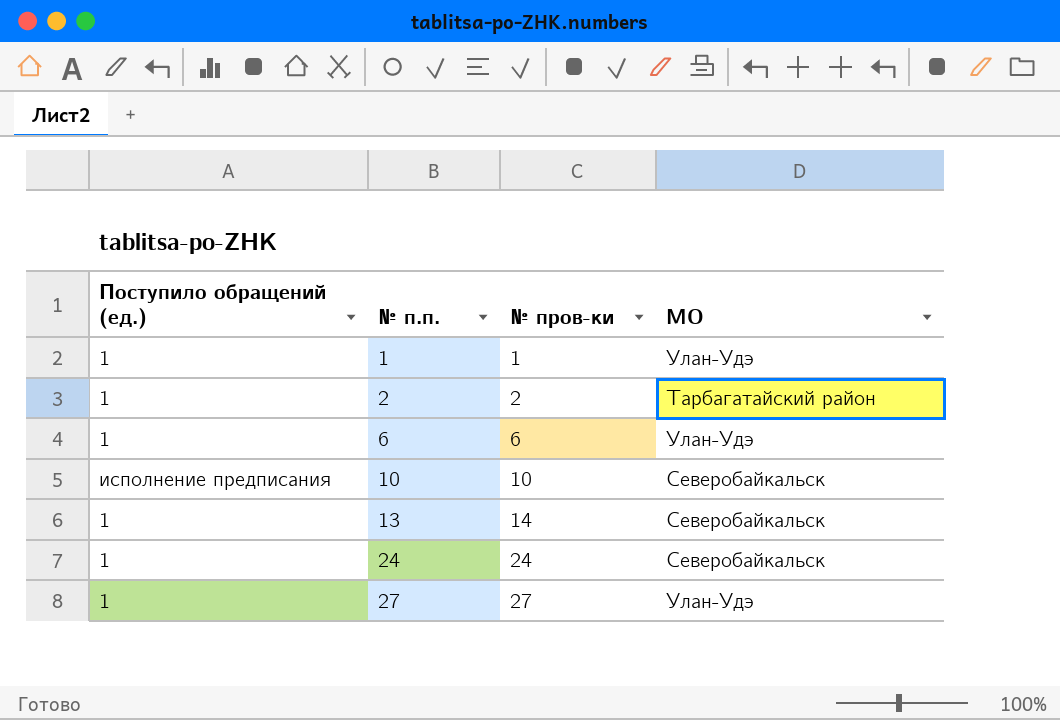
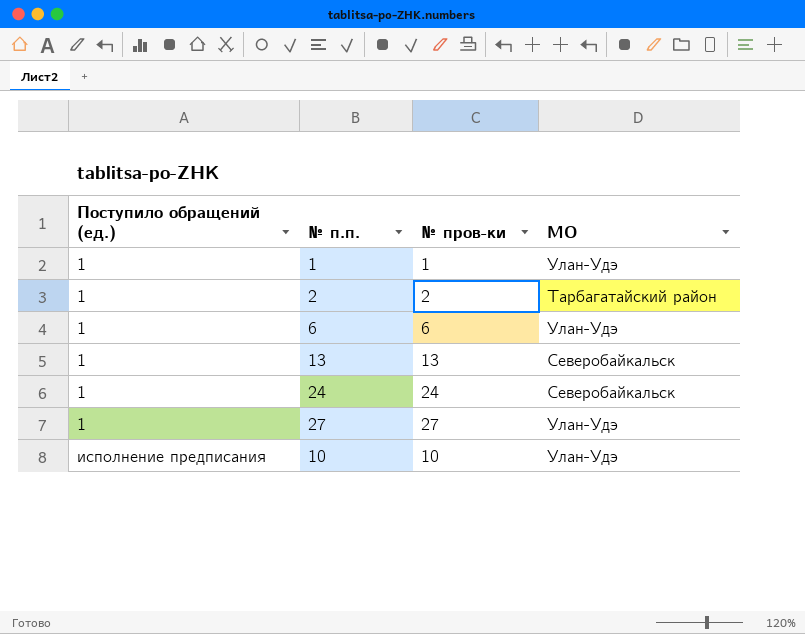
row order: № п.п. ascending -> Поступило обращений (ед.) ascending
13 | № пров-ки: 14 -> 13
10 | МО: Северобайкальск -> Улан-Удэ

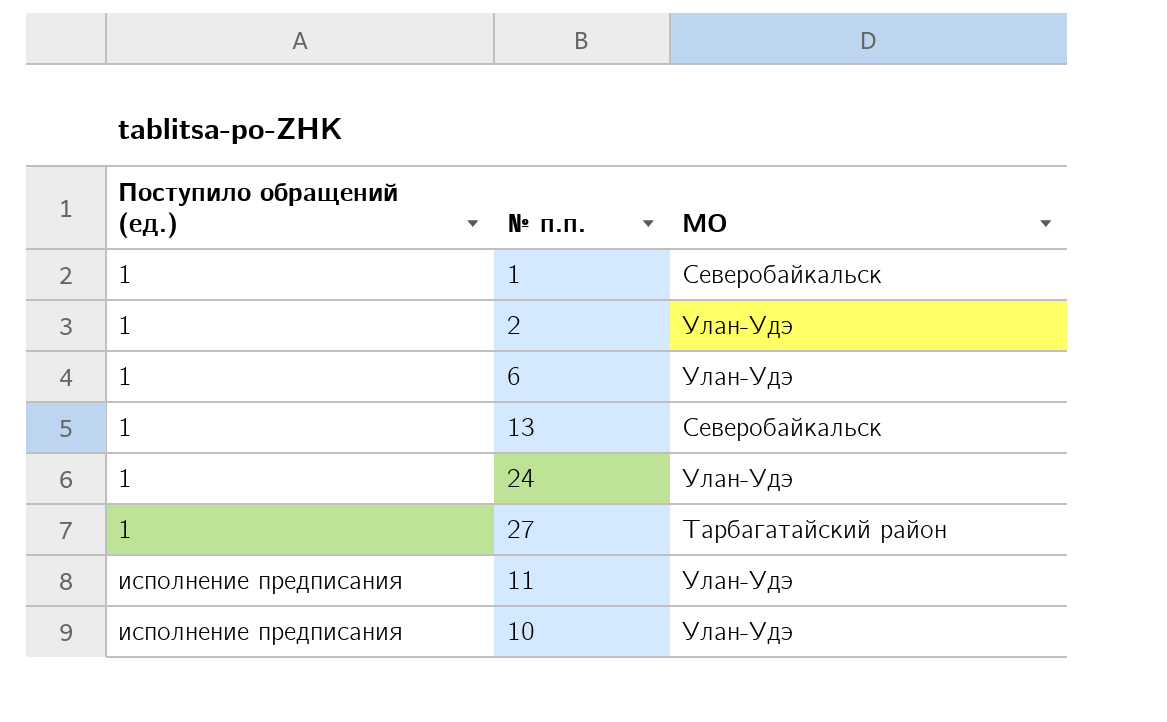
column № пров-ки | position: 3 -> none
1 | МО: Улан-Удэ -> Северобайкальск
2 | МО: Тарбагатайский район -> Улан-Удэ
24 | МО: Северобайкальск -> Улан-Удэ
27 | МО: Улан-Удэ -> Тарбагатайский район
row 11: none -> исполнение предписания | Улан-Удэ

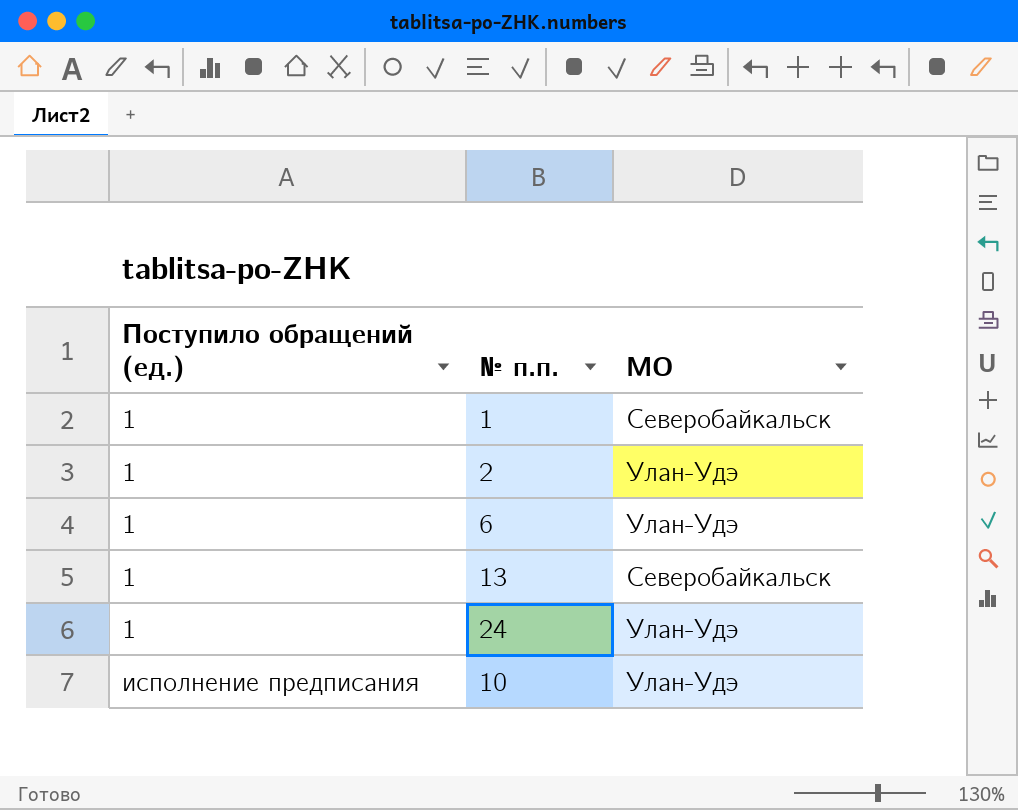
row 27: 1 | Тарбагатайский район -> none
row 11: исполнение предписания | Улан-Удэ -> none

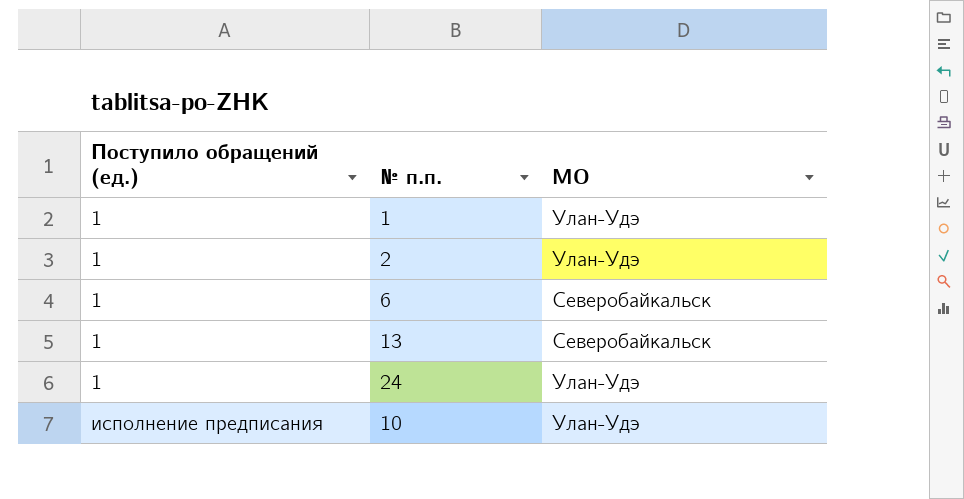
1 | МО: Северобайкальск -> Улан-Удэ
6 | МО: Улан-Удэ -> Северобайкальск

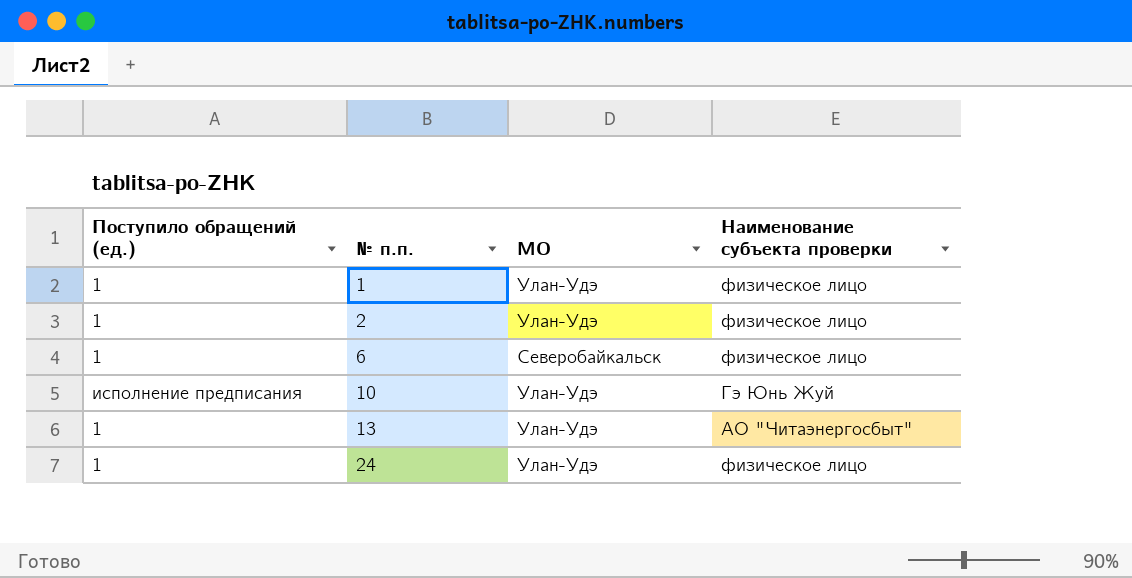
row order: Поступило обращений (ед.) ascending -> № п.п. ascending
column Наименование субъекта проверки | position: none -> 4
13 | МО: Северобайкальск -> Улан-Удэ

